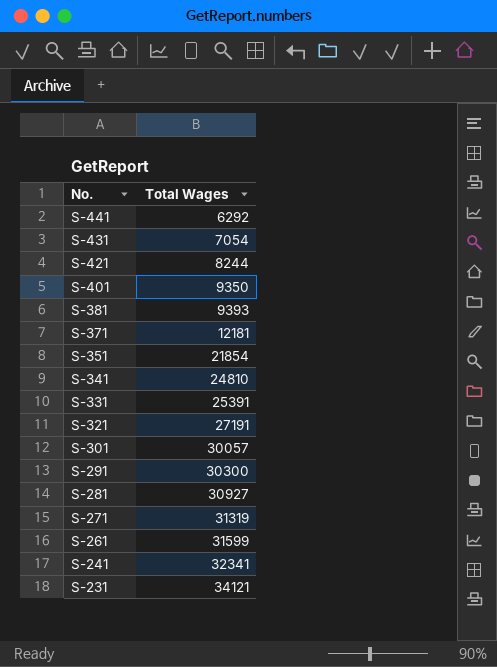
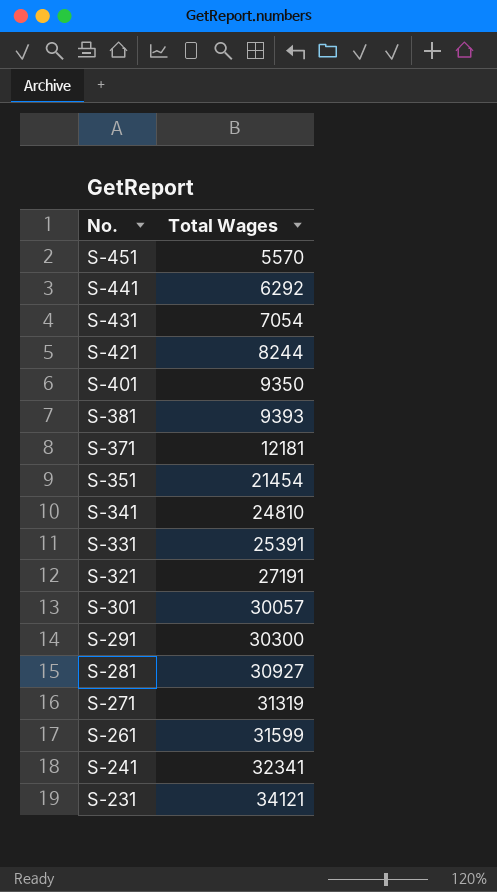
row S-451: none -> 5570
S-351 | Total Wages: 21854 -> 21454

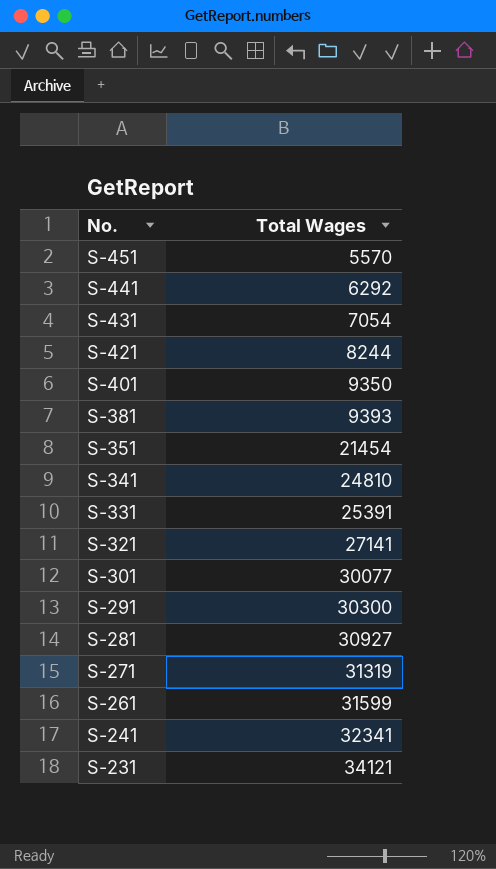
row S-371: 12181 -> none
S-321 | Total Wages: 27191 -> 27141
S-301 | Total Wages: 30057 -> 30077

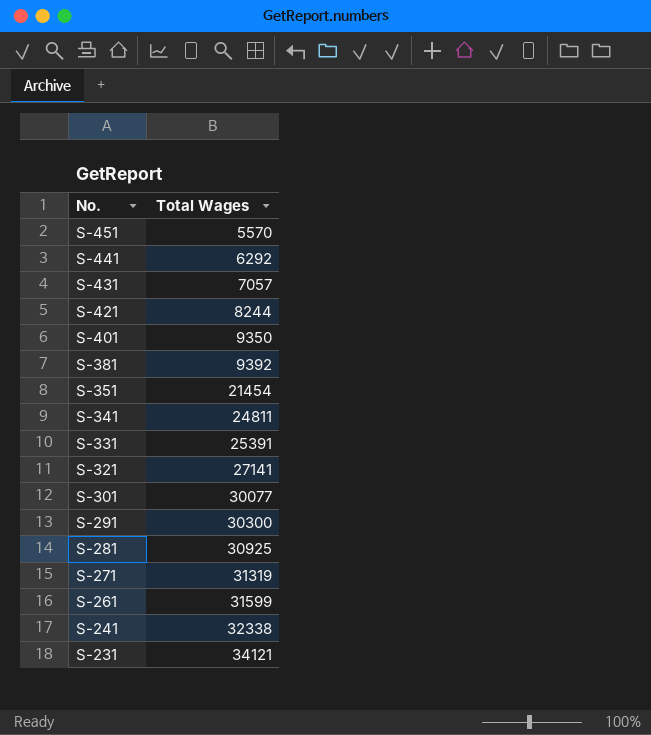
S-431 | Total Wages: 7054 -> 7057
S-381 | Total Wages: 9393 -> 9392
S-341 | Total Wages: 24810 -> 24811
S-281 | Total Wages: 30927 -> 30925
S-241 | Total Wages: 32341 -> 32338

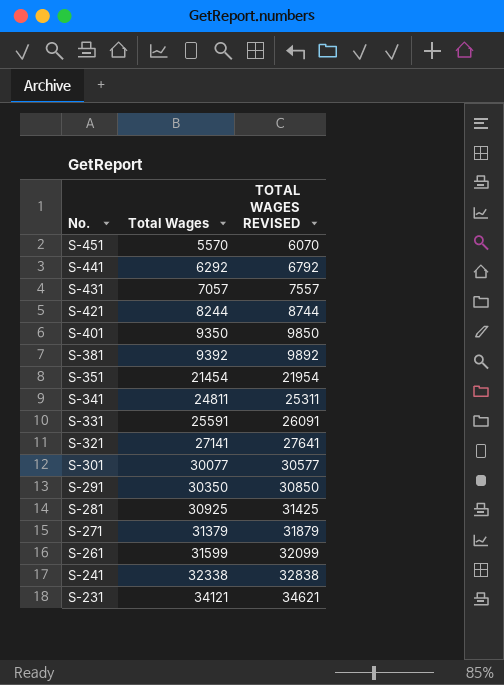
column TOTAL WAGES REVISED | formula: none -> [Total Wages] + 500
S-331 | Total Wages: 25391 -> 25591
S-291 | Total Wages: 30300 -> 30350
S-271 | Total Wages: 31319 -> 31379

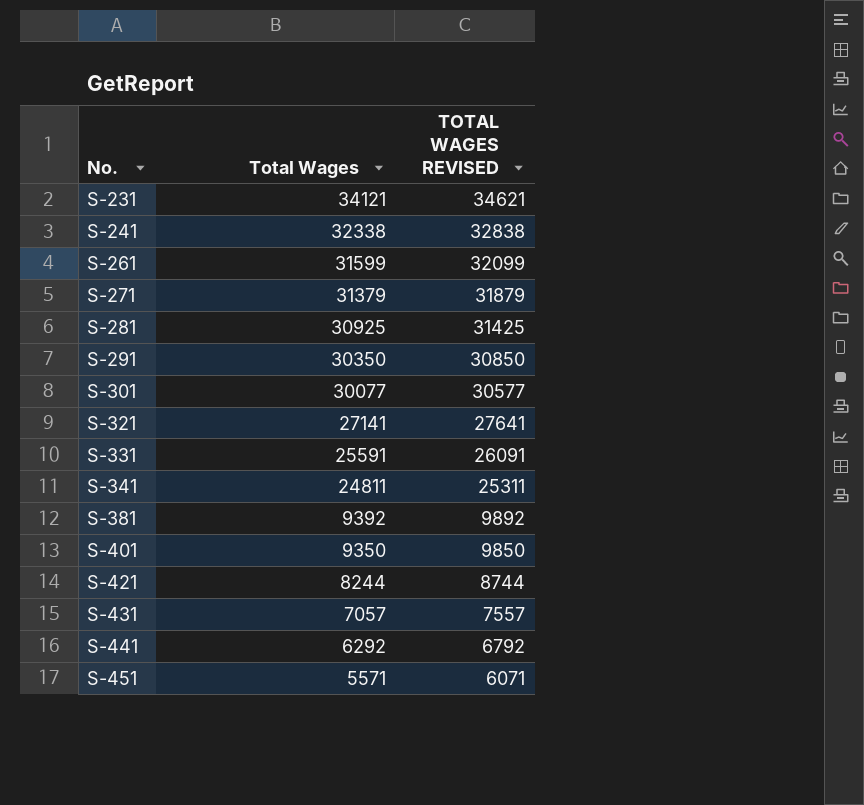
row order: No. descending -> No. ascending
row S-351: 21454 | 21954 -> none
S-451 | Total Wages: 5570 -> 5571
S-451 | TOTAL WAGES REVISED: 6070 -> 6071

